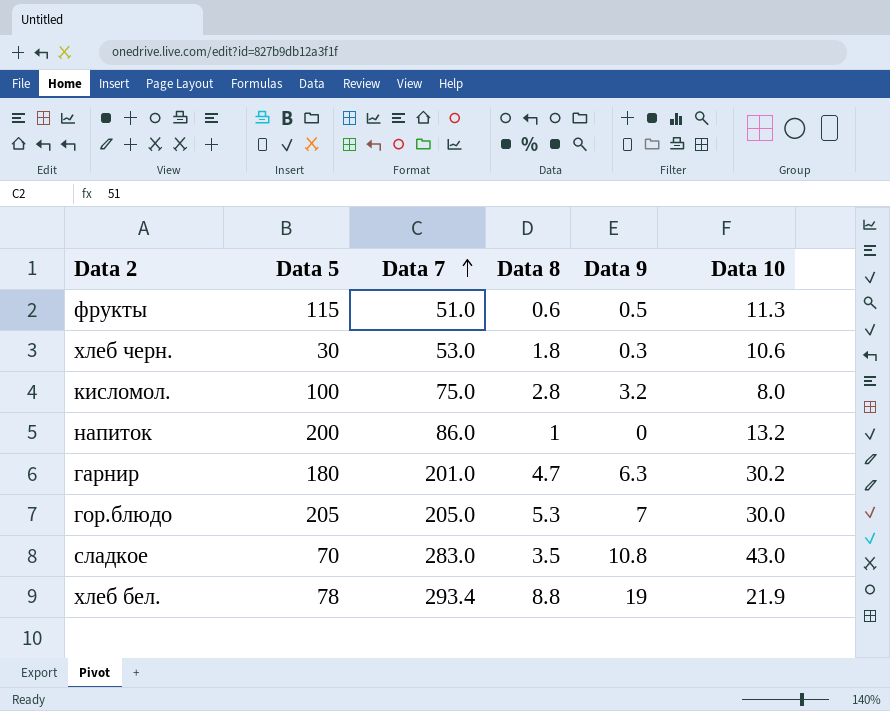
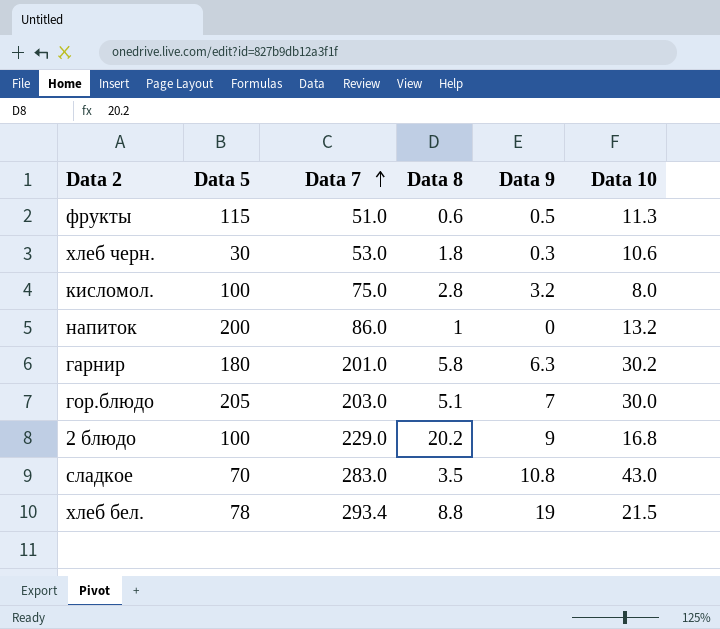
гарнир | Data 8: 4.7 -> 5.8
гор.блюдо | Data 7: 205.0 -> 203.0
гор.блюдо | Data 8: 5.3 -> 5.1
row 2 блюдо: none -> 100 | 229.0 | 20.2 | 9 | 16.8
хлеб бел. | Data 10: 21.9 -> 21.5

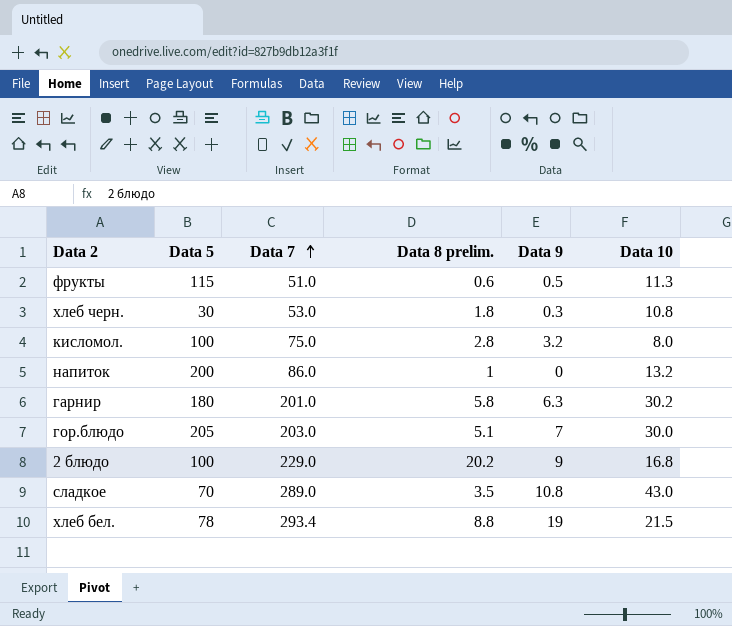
column name: Data 8 -> Data 8 prelim.
хлеб черн. | Data 10: 10.6 -> 10.8
сладкое | Data 7: 283.0 -> 289.0

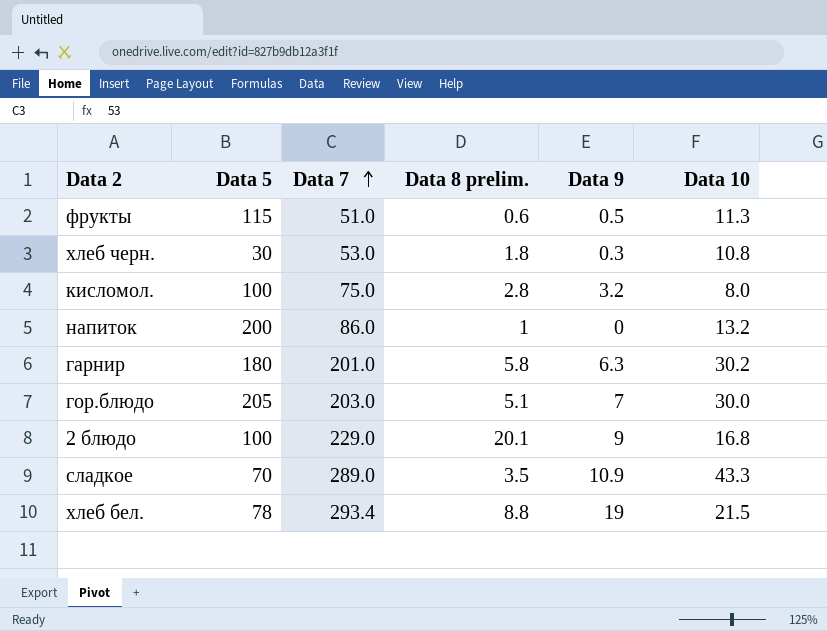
2 блюдо | Data 8 prelim.: 20.2 -> 20.1
сладкое | Data 9: 10.8 -> 10.9
сладкое | Data 10: 43.0 -> 43.3

